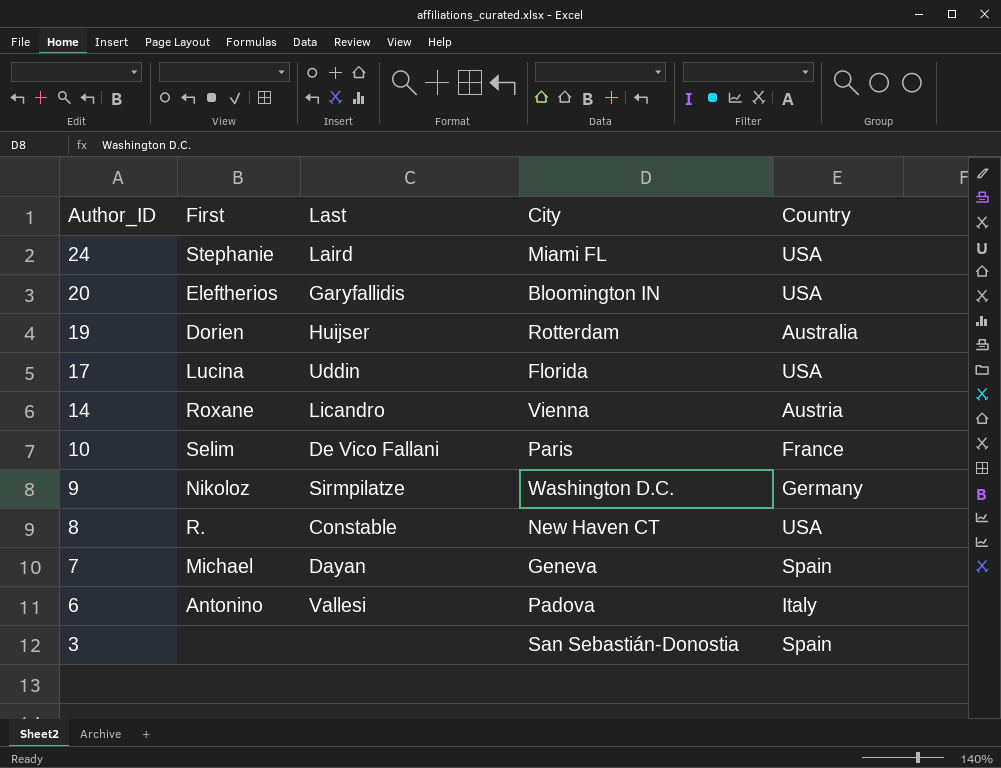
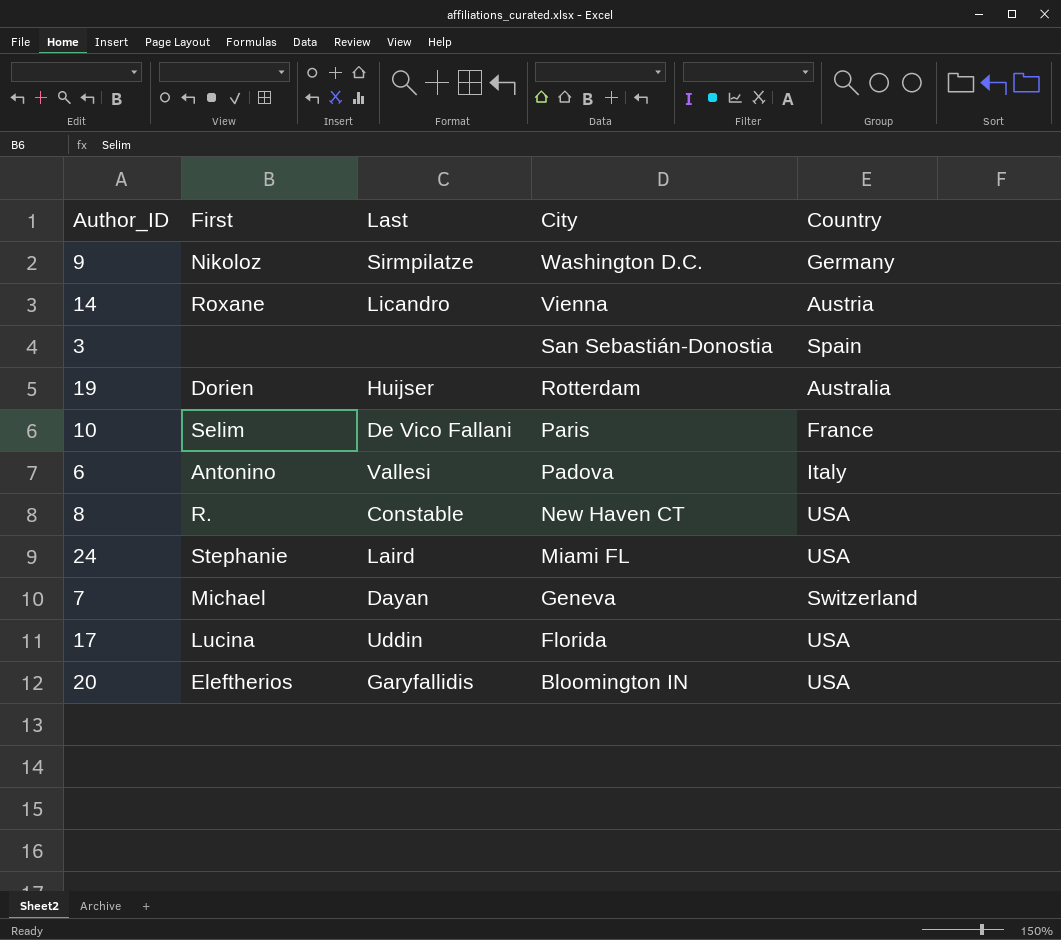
row order: Author_ID descending -> City descending
7 | Country: Spain -> Switzerland

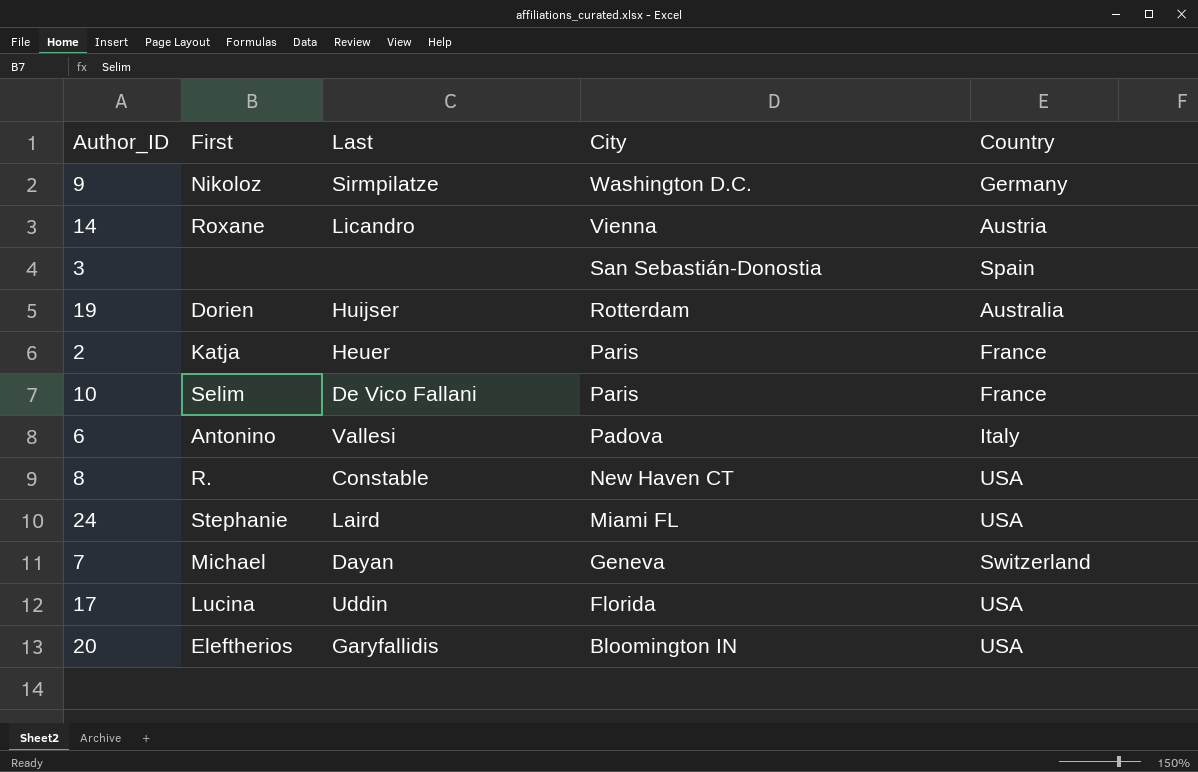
row 2: none -> Katja | Heuer | Paris | France

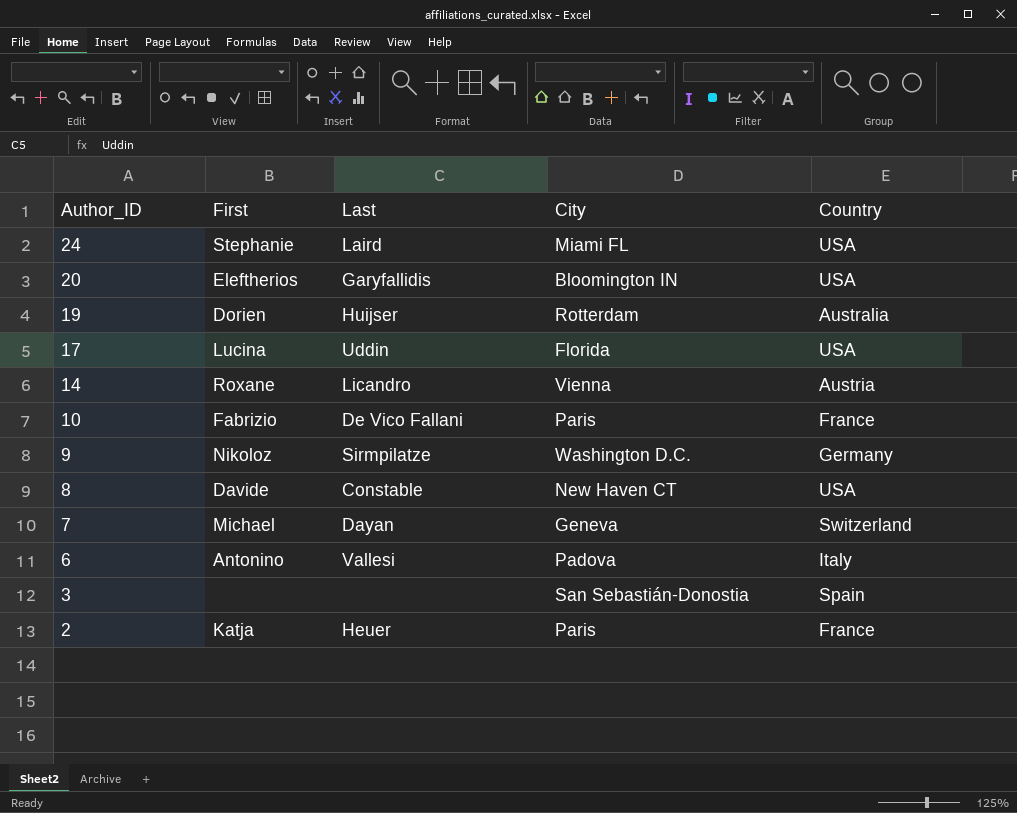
row order: City descending -> Author_ID descending
10 | First: Selim -> Fabrizio
8 | First: R. -> Davide

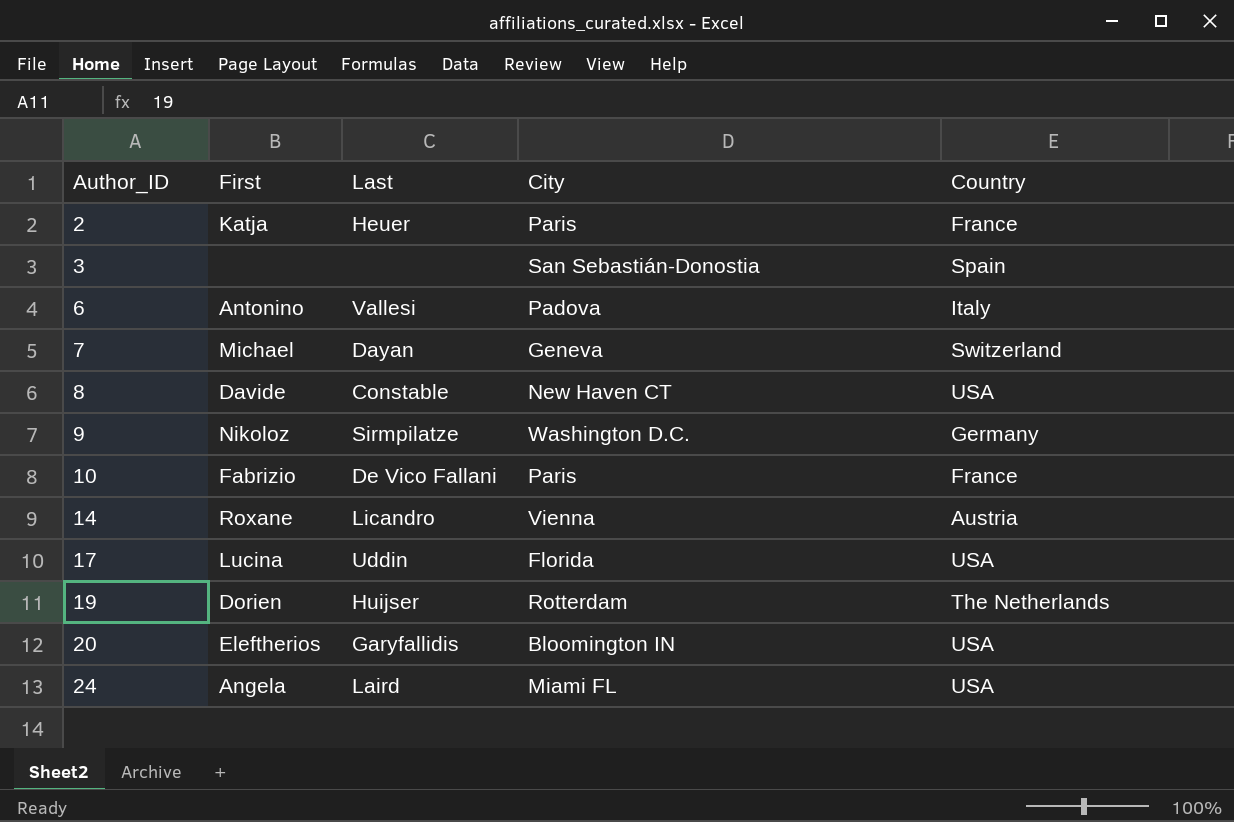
row order: Author_ID descending -> Author_ID ascending
19 | Country: Australia -> The Netherlands
24 | First: Stephanie -> Angela

